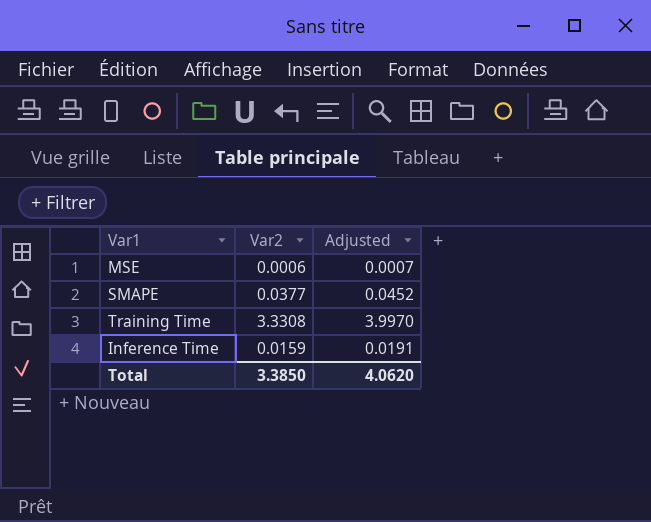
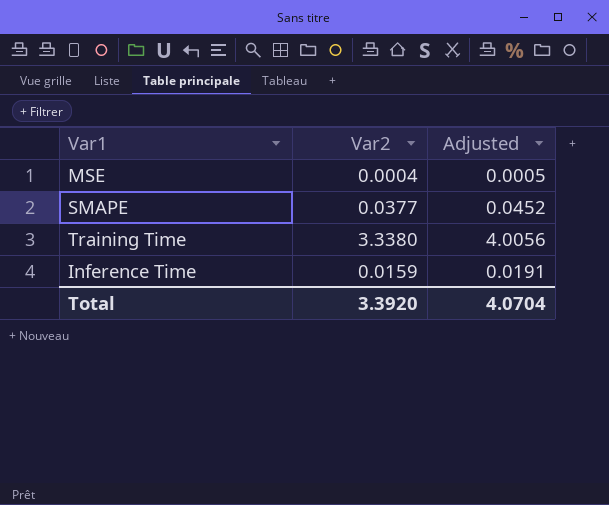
MSE | Var2: 0.0006 -> 0.0004
MSE | Adjusted: 0.0007 -> 0.0005
Training Time | Var2: 3.3308 -> 3.3380
Training Time | Adjusted: 3.9970 -> 4.0056
Total | Var2: 3.3850 -> 3.3920
Total | Adjusted: 4.0620 -> 4.0704

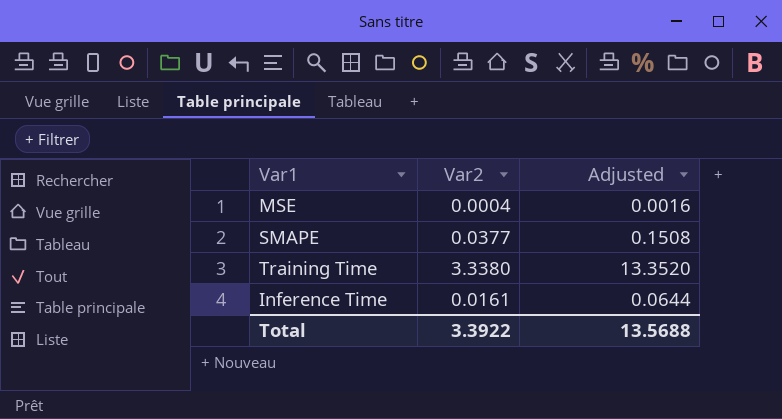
column Adjusted | formula: [Var2] * 1.2 -> [Var2] * 4
Inference Time | Var2: 0.0159 -> 0.0161
Total | Var2: 3.3920 -> 3.3922
Total | Adjusted: 4.0704 -> 13.5688

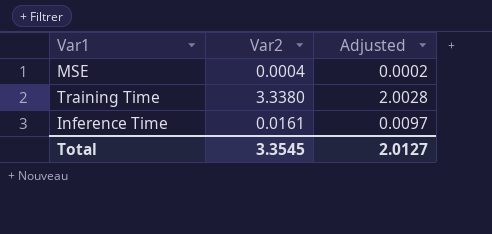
column Adjusted | formula: [Var2] * 4 -> [Var2] * 0.6
row SMAPE: 0.0377 | 0.1508 -> none
Total | Var2: 3.3922 -> 3.3545
Total | Adjusted: 13.5688 -> 2.0127

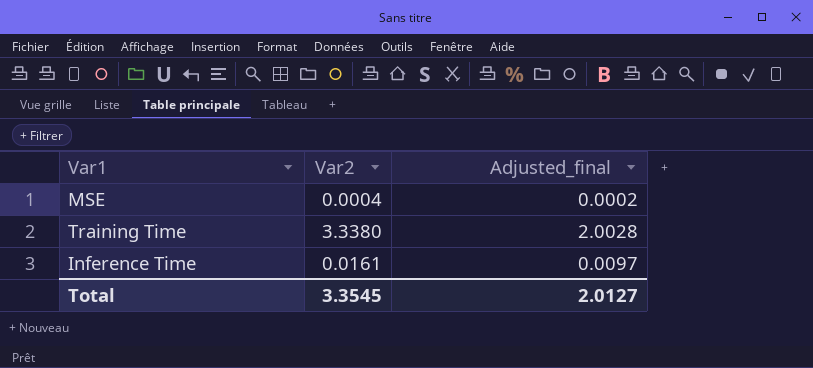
column name: Adjusted -> Adjusted_final

